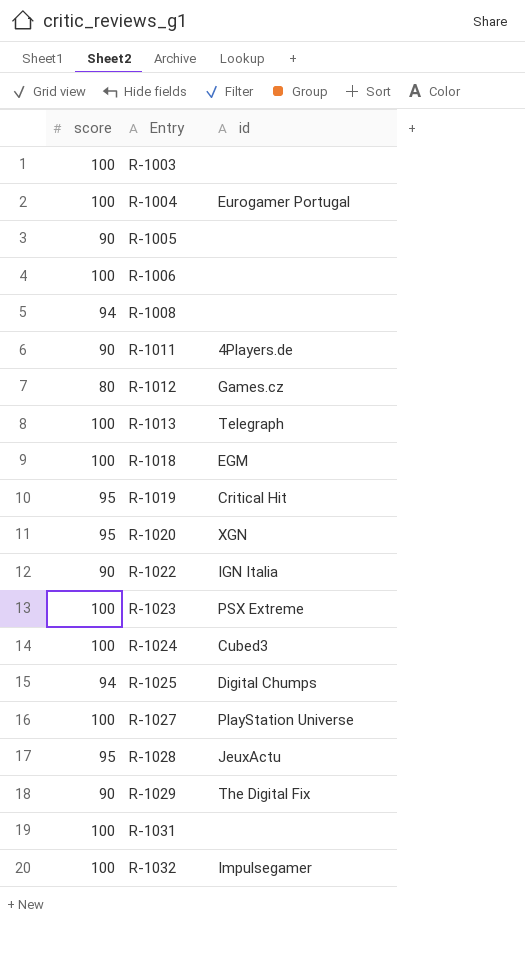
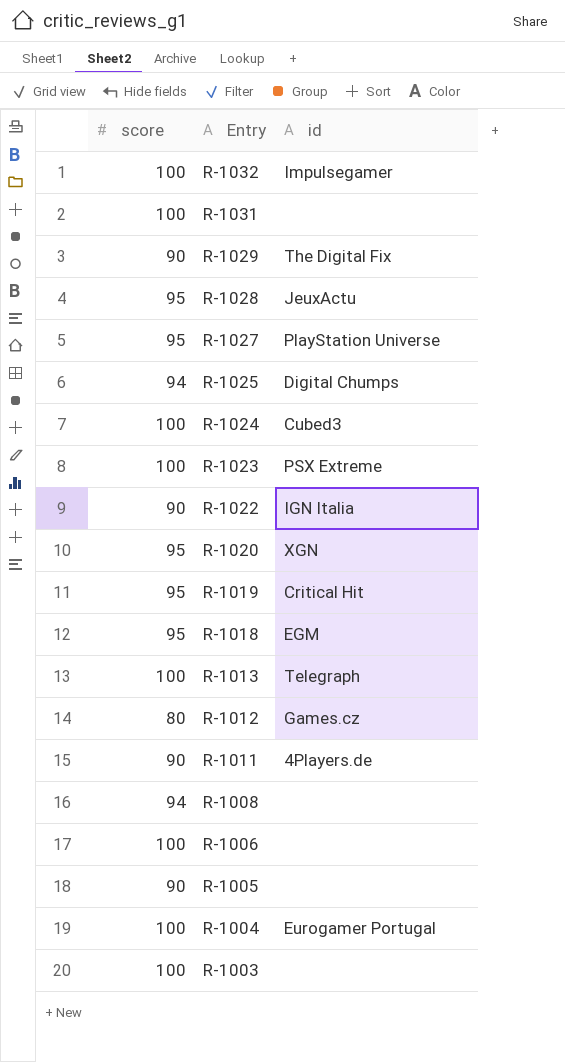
row order: Entry ascending -> Entry descending
R-1027 | score: 100 -> 95
R-1018 | score: 100 -> 95

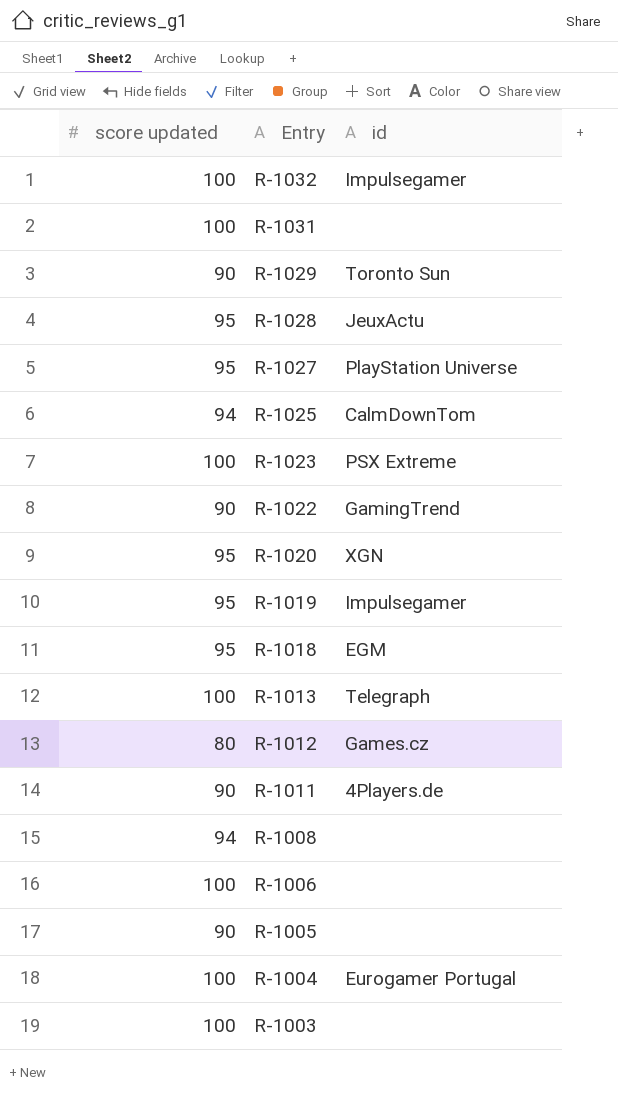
column name: score -> score updated
row R-1024: 100 | Cubed3 -> none
R-1029 | id: The Digital Fix -> Toronto Sun
R-1025 | id: Digital Chumps -> CalmDownTom
R-1022 | id: IGN Italia -> GamingTrend
R-1019 | id: Critical Hit -> Impulsegamer

